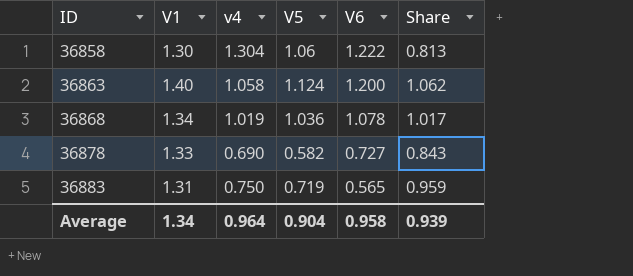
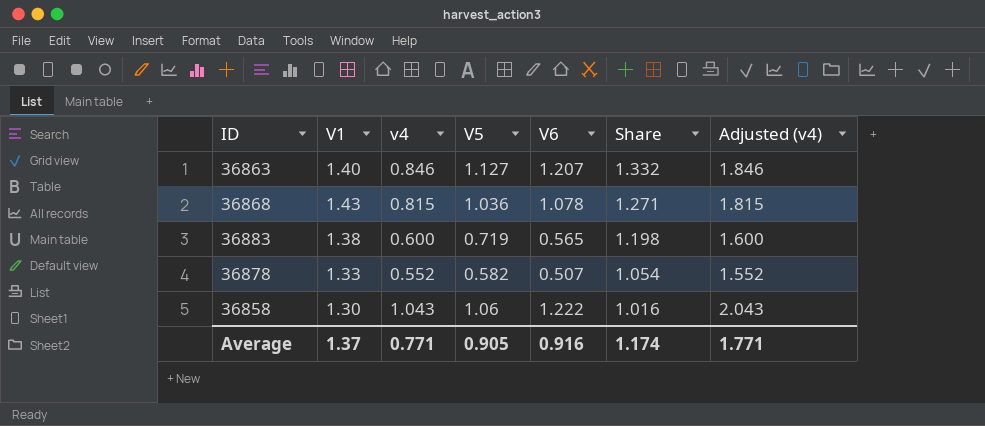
row order: ID ascending -> Share descending
column Adjusted (v4) | formula: none -> [v4] + 1
36863 | v4: 1.058 -> 0.846
36863 | V5: 1.124 -> 1.127
36863 | V6: 1.200 -> 1.207
36863 | Share: 1.062 -> 1.332
36868 | V1: 1.34 -> 1.43
36868 | v4: 1.019 -> 0.815
36868 | Share: 1.017 -> 1.271
36883 | V1: 1.31 -> 1.38
36883 | v4: 0.750 -> 0.600
36883 | Share: 0.959 -> 1.198
36878 | v4: 0.690 -> 0.552
36878 | V6: 0.727 -> 0.507
36878 | Share: 0.843 -> 1.054
36858 | v4: 1.304 -> 1.043
36858 | Share: 0.813 -> 1.016
Average | V1: 1.34 -> 1.37
Average | v4: 0.964 -> 0.771
Average | V5: 0.904 -> 0.905
Average | V6: 0.958 -> 0.916
Average | Share: 0.939 -> 1.174

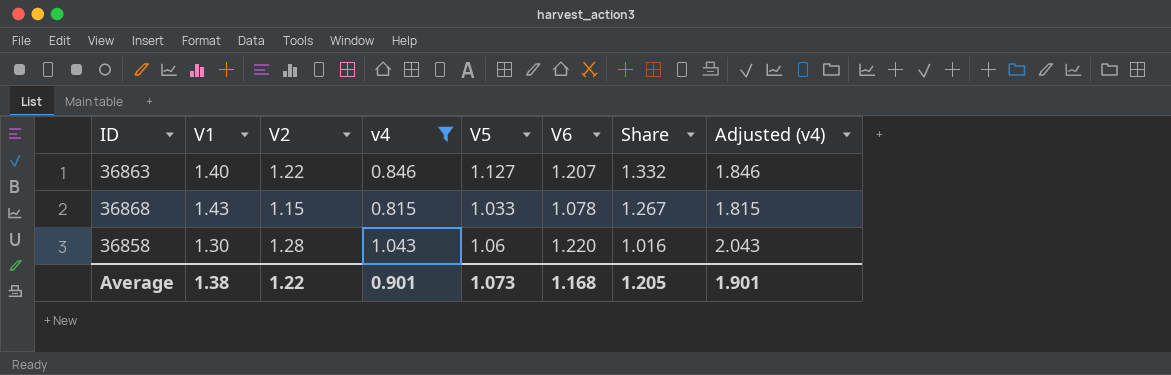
filter: none -> v4 >= 0.815
column V2 | position: none -> 3
36868 | V5: 1.036 -> 1.033
36868 | Share: 1.271 -> 1.267
36858 | V6: 1.222 -> 1.220
Average | V1: 1.37 -> 1.38
Average | v4: 0.771 -> 0.901
Average | V5: 0.905 -> 1.073
Average | V6: 0.916 -> 1.168
Average | Share: 1.174 -> 1.205
Average | Adjusted (v4): 1.771 -> 1.901

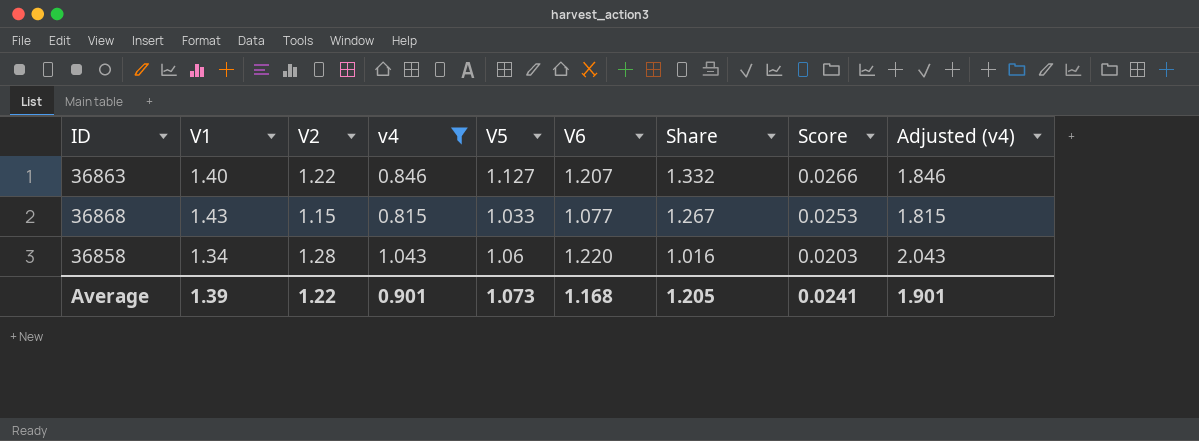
column Score | formula: none -> [Share] * 0.02
36868 | V6: 1.078 -> 1.077
36858 | V1: 1.30 -> 1.34
Average | V1: 1.38 -> 1.39

